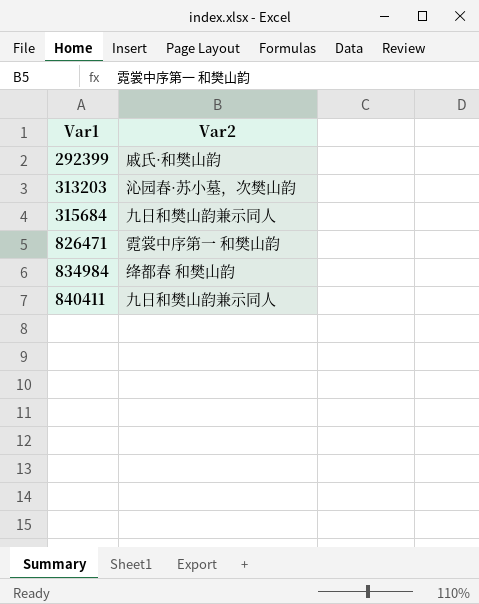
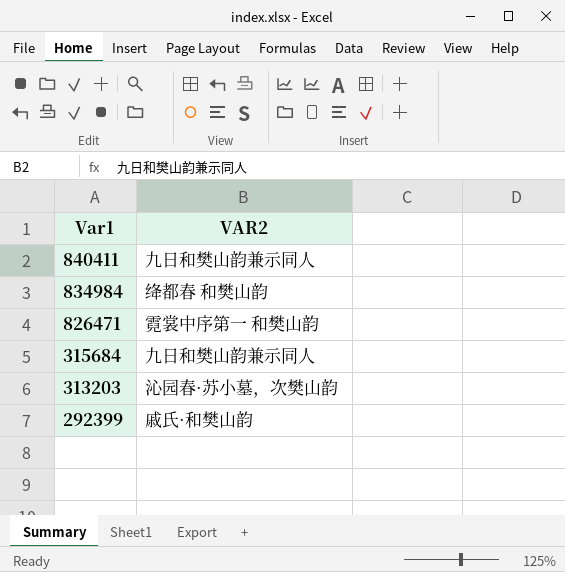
row order: Var1 ascending -> Var1 descending
column name: Var2 -> VAR2

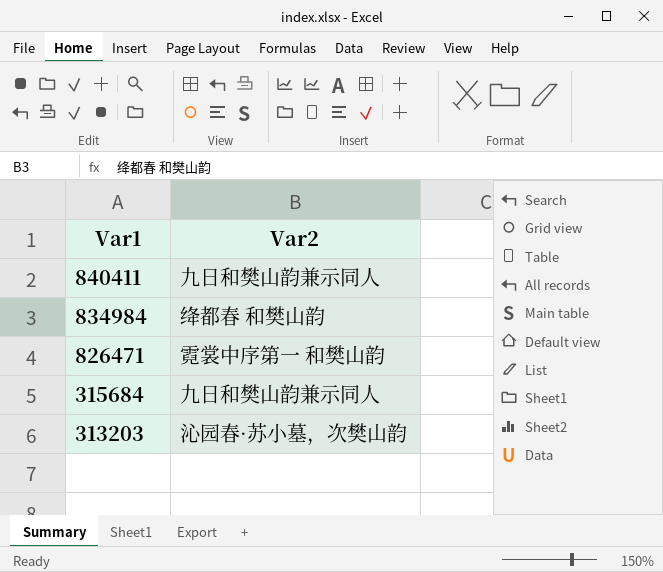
column name: VAR2 -> Var2
row 292399: 戚氏·和樊山韵 -> none

